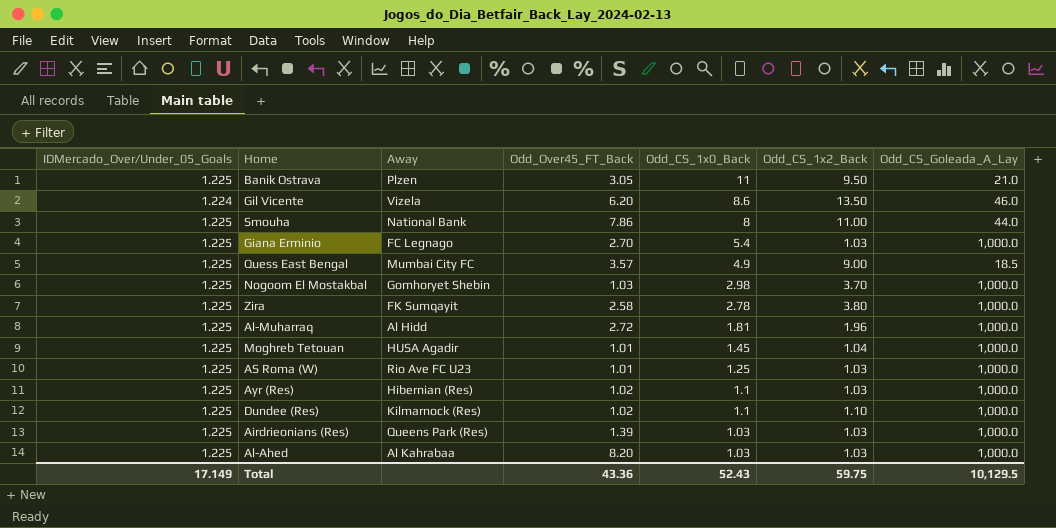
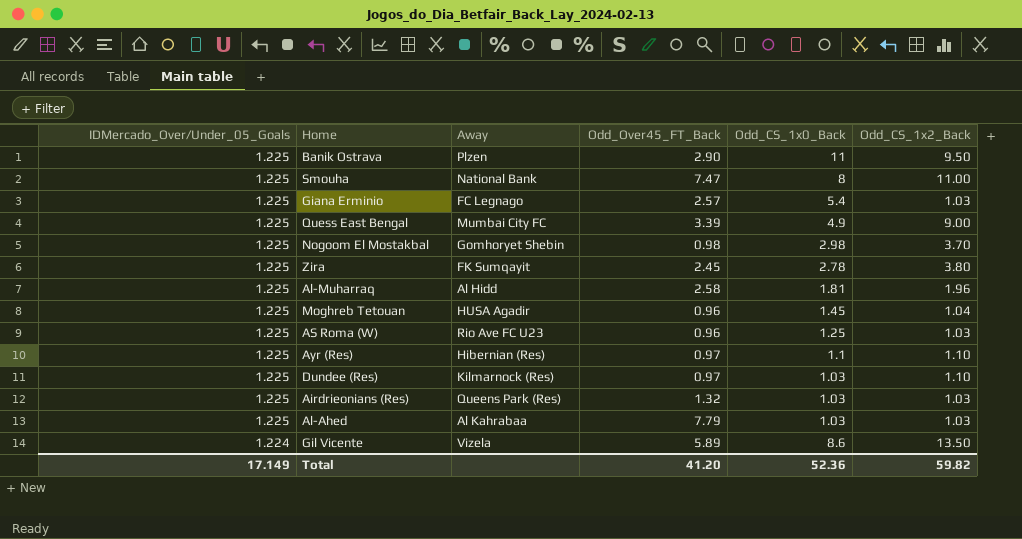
row order: Odd_CS_1x0_Back descending -> IDMercado_Over/Under_05_Goals descending
column Odd_CS_Goleada_A_Lay | position: 7 -> none
Banik Ostrava | Odd_Over45_FT_Back: 3.05 -> 2.90
Smouha | Odd_Over45_FT_Back: 7.86 -> 7.47
Giana Erminio | Odd_Over45_FT_Back: 2.70 -> 2.57
Quess East Bengal | Odd_Over45_FT_Back: 3.57 -> 3.39
Nogoom El Mostakbal | Odd_Over45_FT_Back: 1.03 -> 0.98
Zira | Odd_Over45_FT_Back: 2.58 -> 2.45
Al-Muharraq | Odd_Over45_FT_Back: 2.72 -> 2.58
Moghreb Tetouan | Odd_Over45_FT_Back: 1.01 -> 0.96
AS Roma (W) | Odd_Over45_FT_Back: 1.01 -> 0.96
Ayr (Res) | Odd_Over45_FT_Back: 1.02 -> 0.97
Ayr (Res) | Odd_CS_1x2_Back: 1.03 -> 1.10
Dundee (Res) | Odd_Over45_FT_Back: 1.02 -> 0.97
Dundee (Res) | Odd_CS_1x0_Back: 1.1 -> 1.03
Airdrieonians (Res) | Odd_Over45_FT_Back: 1.39 -> 1.32
Al-Ahed | Odd_Over45_FT_Back: 8.20 -> 7.79
Gil Vicente | Odd_Over45_FT_Back: 6.20 -> 5.89
Total | Odd_Over45_FT_Back: 43.36 -> 41.20
Total | Odd_CS_1x0_Back: 52.43 -> 52.36
Total | Odd_CS_1x2_Back: 59.75 -> 59.82

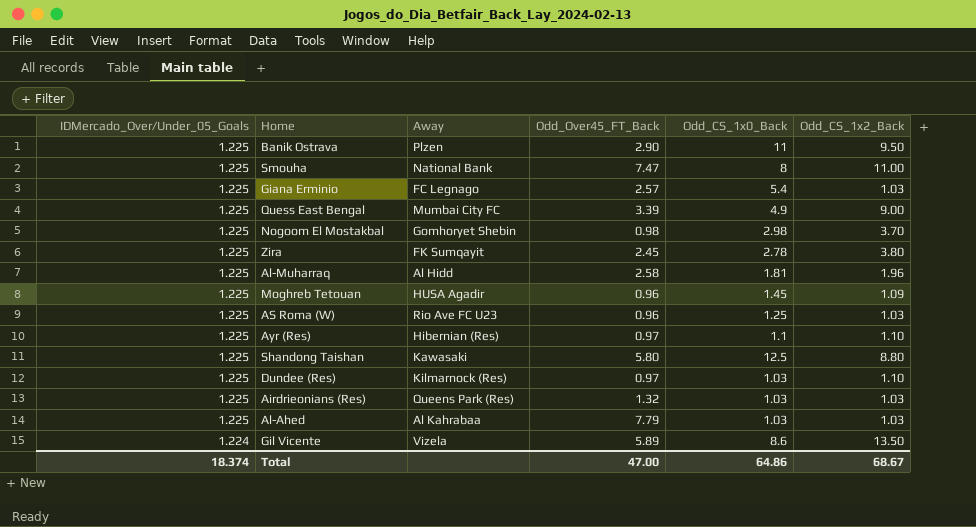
Moghreb Tetouan | Odd_CS_1x2_Back: 1.04 -> 1.09
row Shandong Taishan: none -> 1.225 | Kawasaki | 5.80 | 12.5 | 8.80
Total | IDMercado_Over/Under_05_Goals: 17.149 -> 18.374
Total | Odd_Over45_FT_Back: 41.20 -> 47.00
Total | Odd_CS_1x0_Back: 52.36 -> 64.86
Total | Odd_CS_1x2_Back: 59.82 -> 68.67

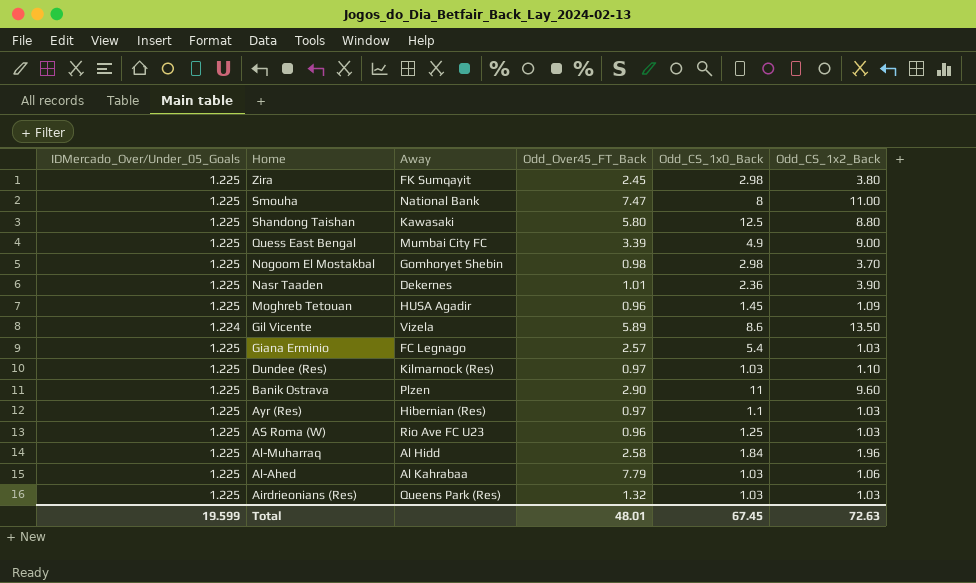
row order: IDMercado_Over/Under_05_Goals descending -> Home descending
Zira | Odd_CS_1x0_Back: 2.78 -> 2.98
row Nasr Taaden: none -> 1.225 | Dekernes | 1.01 | 2.36 | 3.90
Banik Ostrava | Odd_CS_1x2_Back: 9.50 -> 9.60
Ayr (Res) | Odd_CS_1x2_Back: 1.10 -> 1.03
Al-Muharraq | Odd_CS_1x0_Back: 1.81 -> 1.84
Al-Ahed | Odd_CS_1x2_Back: 1.03 -> 1.06
Total | IDMercado_Over/Under_05_Goals: 18.374 -> 19.599
Total | Odd_Over45_FT_Back: 47.00 -> 48.01
Total | Odd_CS_1x0_Back: 64.86 -> 67.45
Total | Odd_CS_1x2_Back: 68.67 -> 72.63

